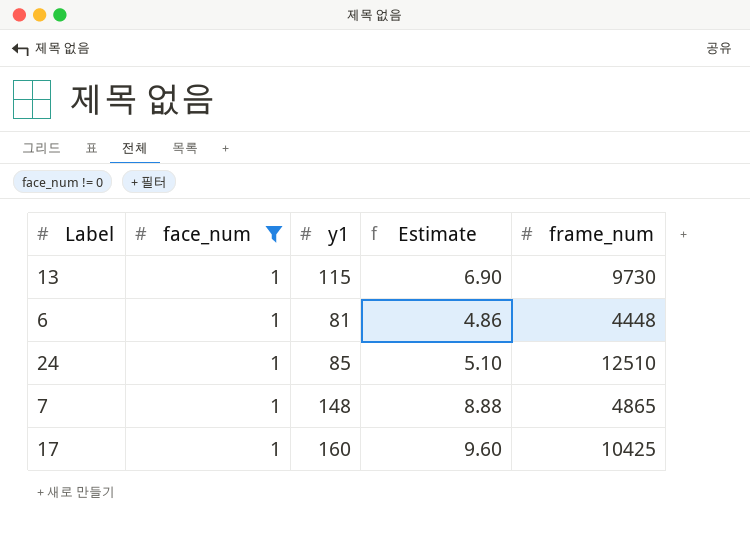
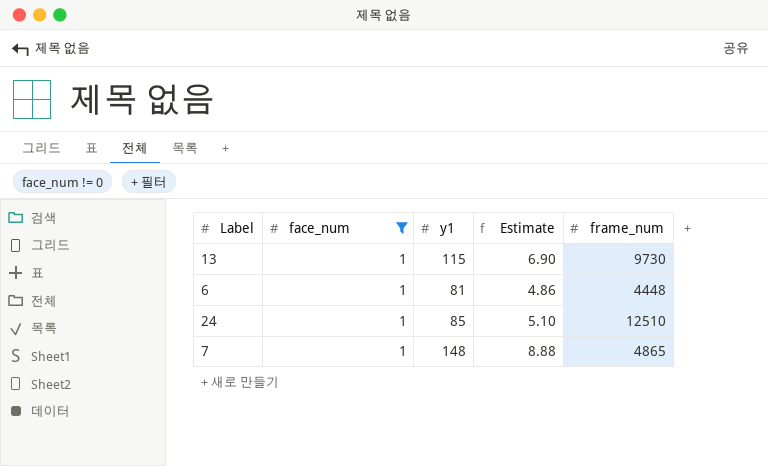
row 17: 1 | 160 | 9.60 | 10425 -> none

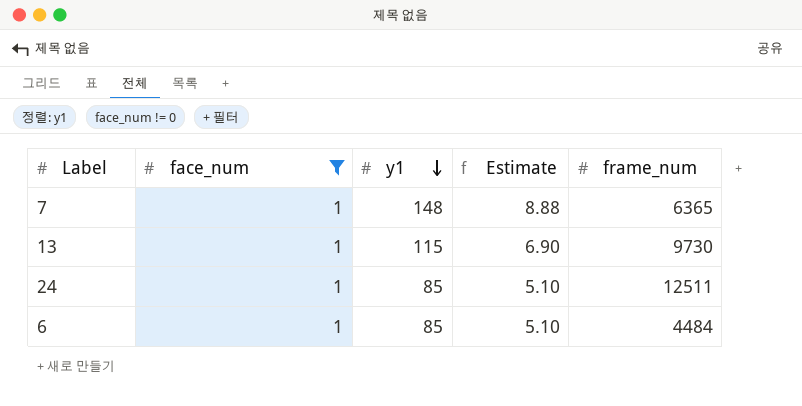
row order: none -> y1 descending
7 | frame_num: 4865 -> 6365
24 | frame_num: 12510 -> 12511
6 | y1: 81 -> 85
6 | Estimate: 4.86 -> 5.10
6 | frame_num: 4448 -> 4484

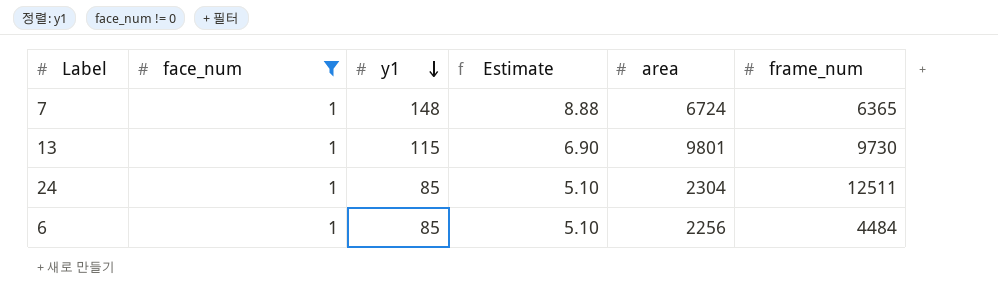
column area | position: none -> 5

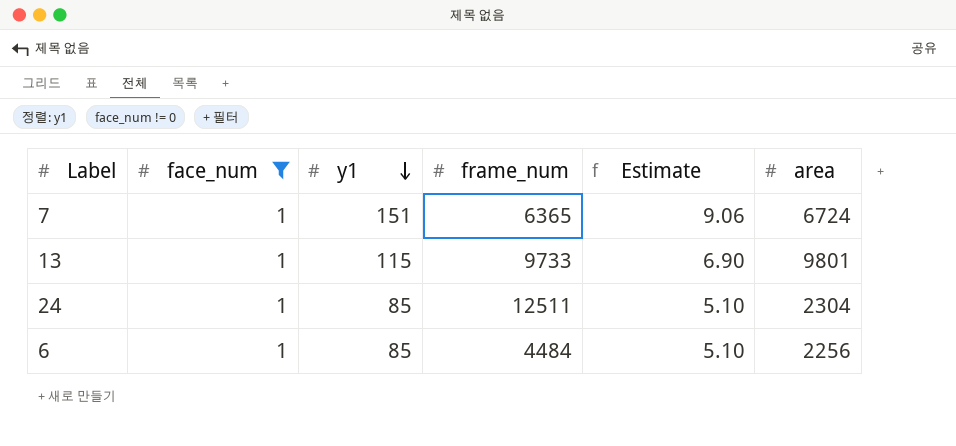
column frame_num | position: 6 -> 4
7 | y1: 148 -> 151
7 | Estimate: 8.88 -> 9.06
13 | frame_num: 9730 -> 9733

